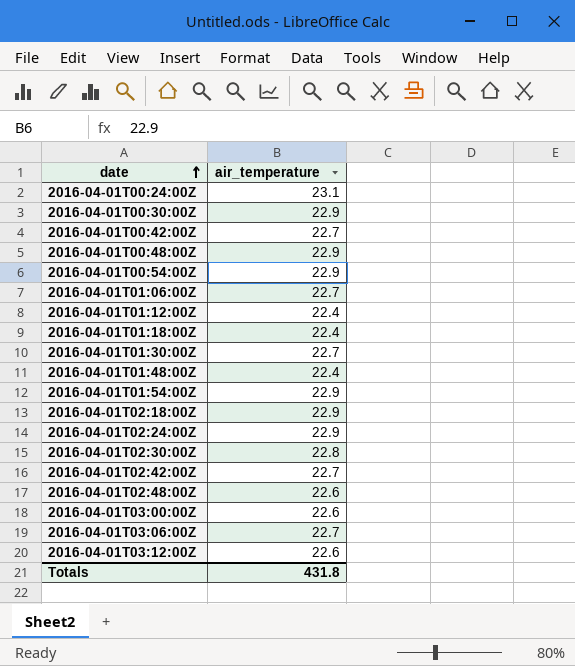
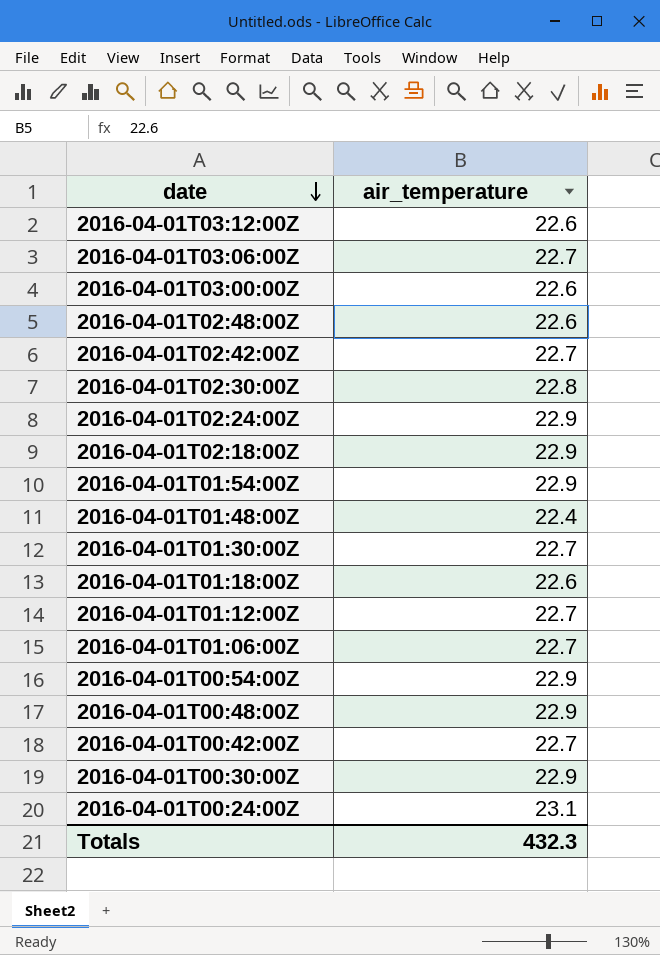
row order: date ascending -> date descending
2016-04-01T01:18:00Z | air_temperature: 22.4 -> 22.6
2016-04-01T01:12:00Z | air_temperature: 22.4 -> 22.7
Totals | air_temperature: 431.8 -> 432.3

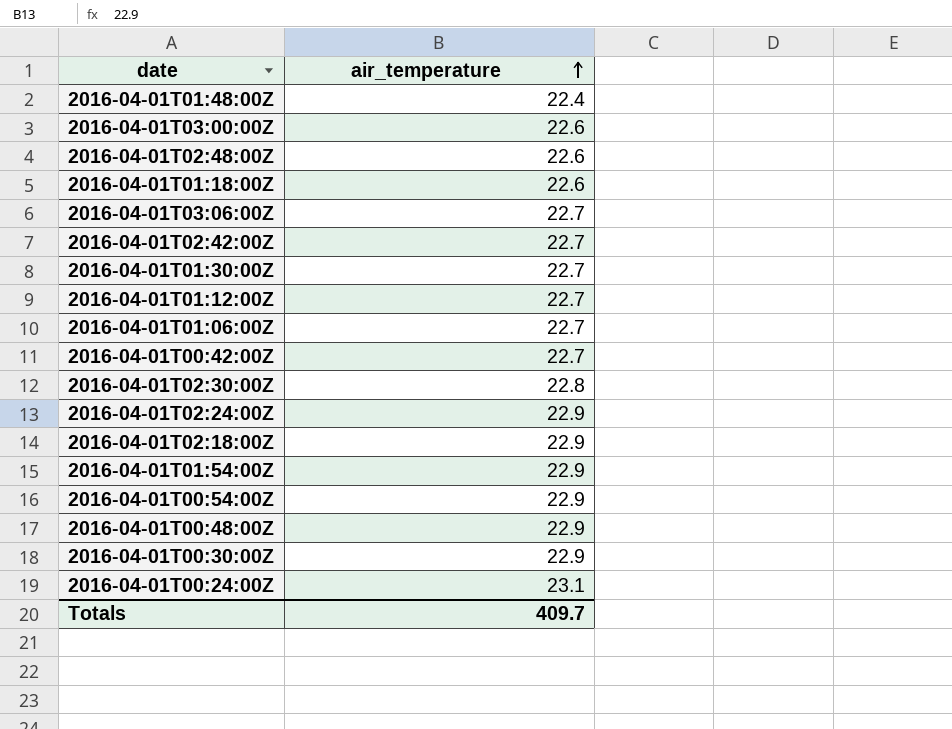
row order: date descending -> air_temperature ascending
row 2016-04-01T03:12:00Z: 22.6 -> none
Totals | air_temperature: 432.3 -> 409.7

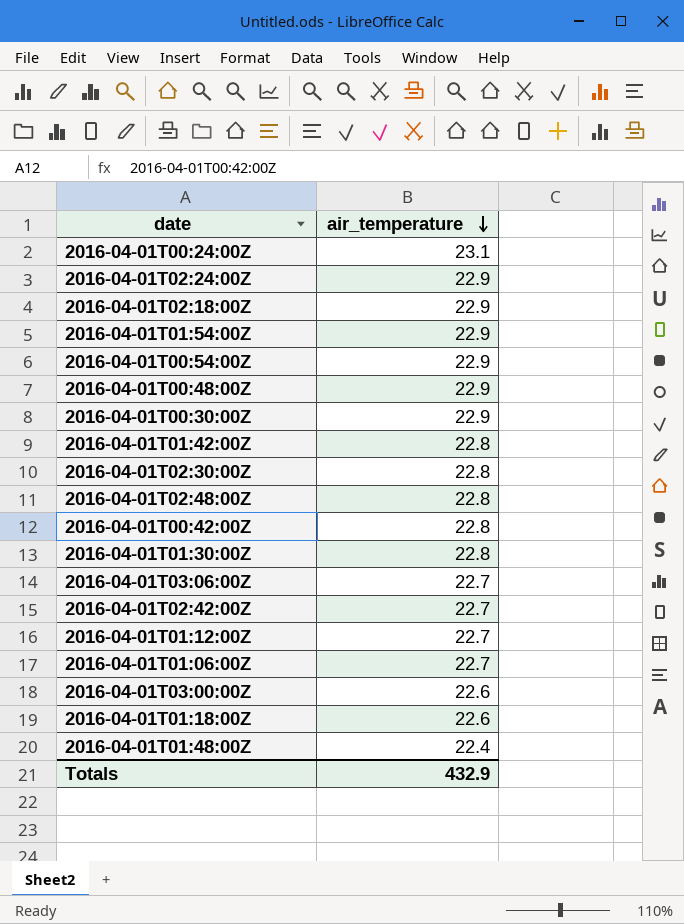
row order: air_temperature ascending -> air_temperature descending
row 2016-04-01T01:42:00Z: none -> 22.8
2016-04-01T02:48:00Z | air_temperature: 22.6 -> 22.8
2016-04-01T00:42:00Z | air_temperature: 22.7 -> 22.8
2016-04-01T01:30:00Z | air_temperature: 22.7 -> 22.8
Totals | air_temperature: 409.7 -> 432.9

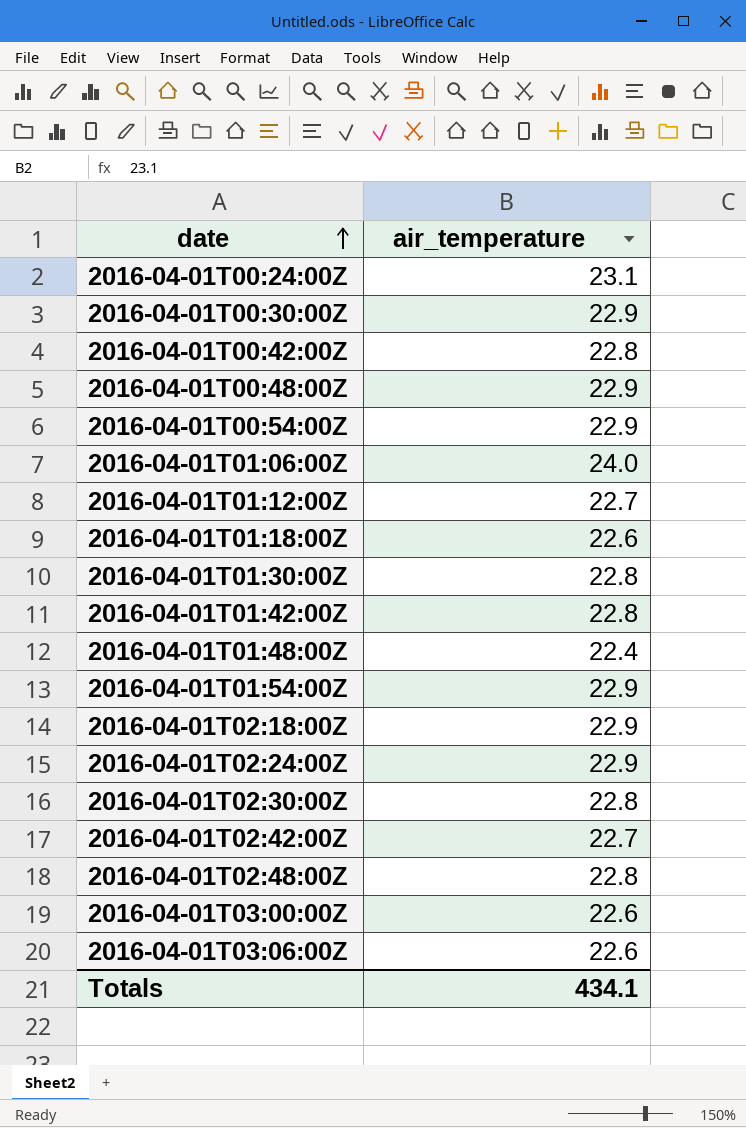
row order: air_temperature descending -> date ascending
2016-04-01T01:06:00Z | air_temperature: 22.7 -> 24.0
2016-04-01T03:06:00Z | air_temperature: 22.7 -> 22.6
Totals | air_temperature: 432.9 -> 434.1

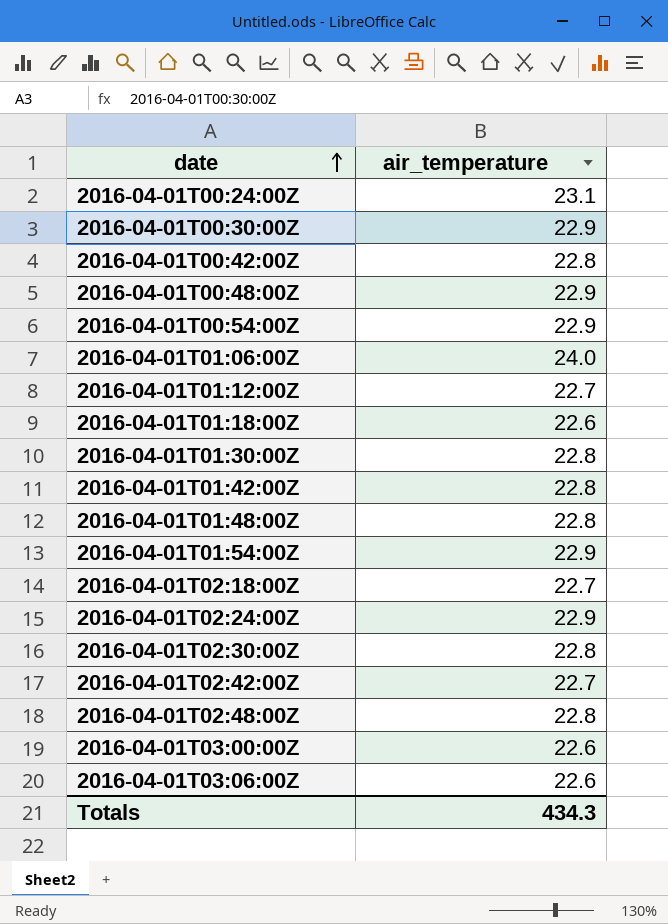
2016-04-01T01:48:00Z | air_temperature: 22.4 -> 22.8
2016-04-01T02:18:00Z | air_temperature: 22.9 -> 22.7
Totals | air_temperature: 434.1 -> 434.3

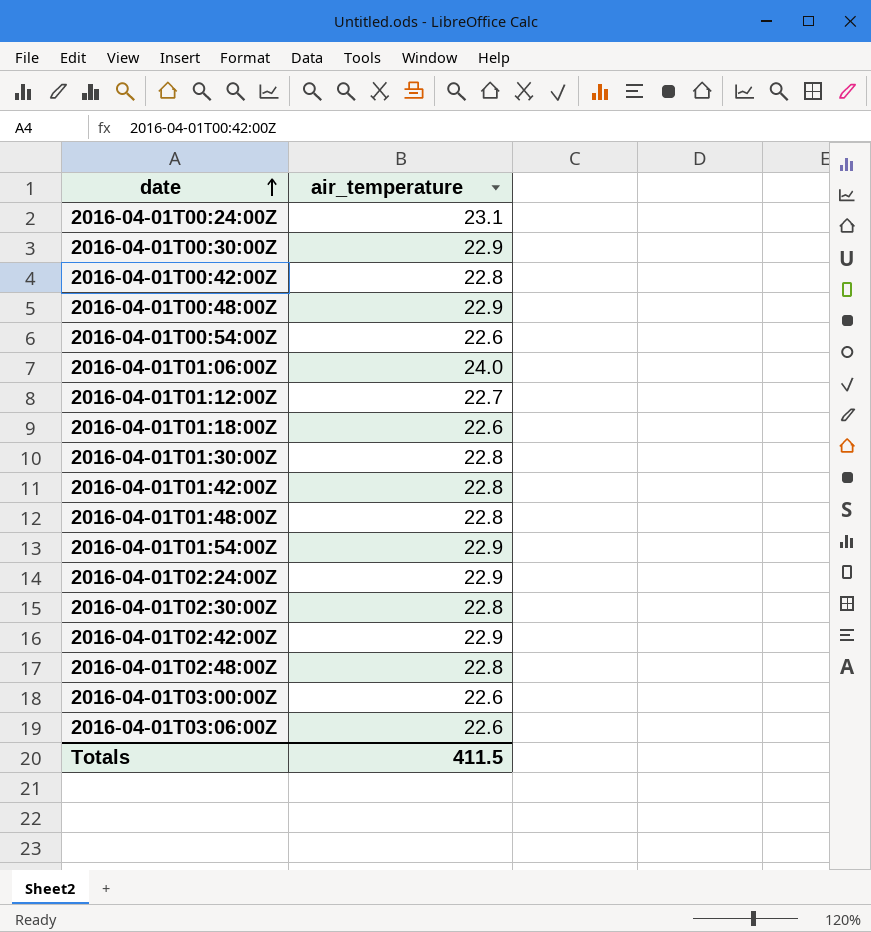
row 2016-04-01T02:18:00Z: 22.7 -> none
2016-04-01T00:54:00Z | air_temperature: 22.9 -> 22.6
2016-04-01T02:42:00Z | air_temperature: 22.7 -> 22.9
Totals | air_temperature: 434.3 -> 411.5

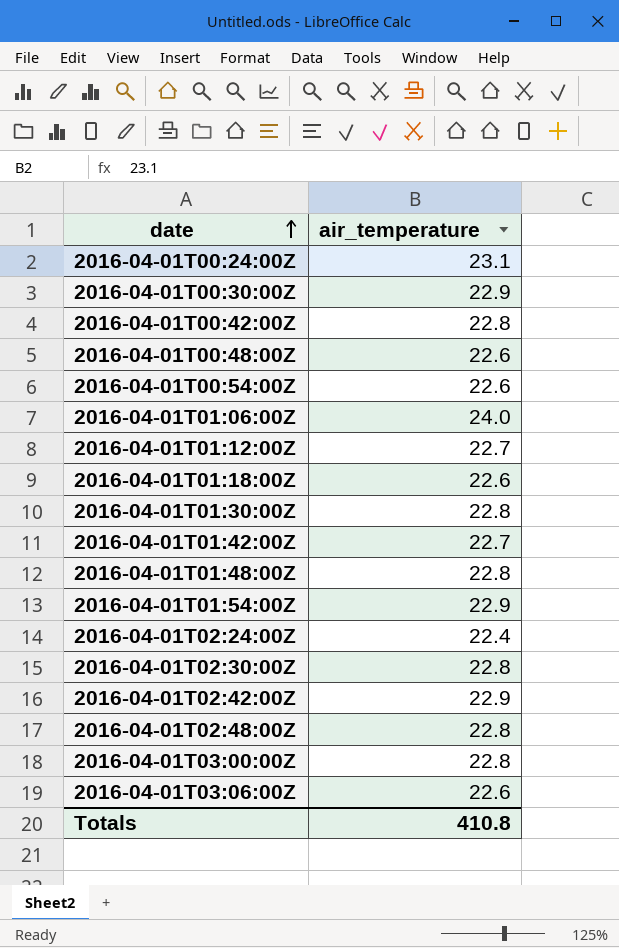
2016-04-01T00:48:00Z | air_temperature: 22.9 -> 22.6
2016-04-01T01:42:00Z | air_temperature: 22.8 -> 22.7
2016-04-01T02:24:00Z | air_temperature: 22.9 -> 22.4
2016-04-01T03:00:00Z | air_temperature: 22.6 -> 22.8
Totals | air_temperature: 411.5 -> 410.8

